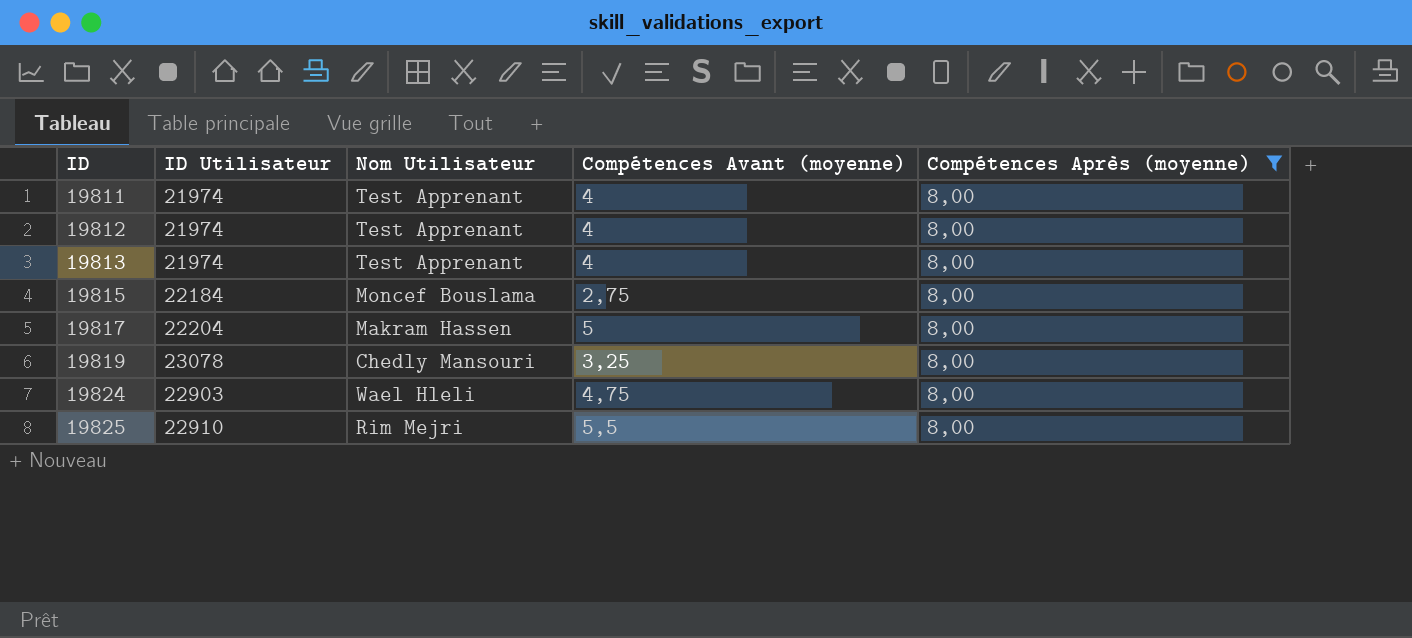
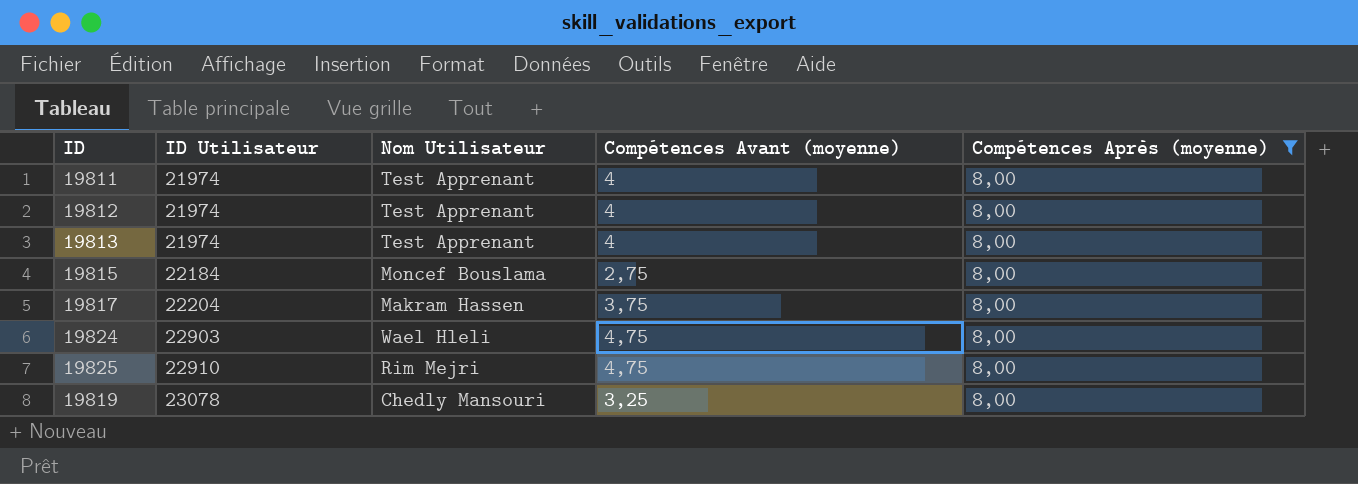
row order: ID ascending -> ID Utilisateur ascending
19817 | Compétences Avant (moyenne): 5 -> 3,75
19825 | Compétences Avant (moyenne): 5,5 -> 4,75

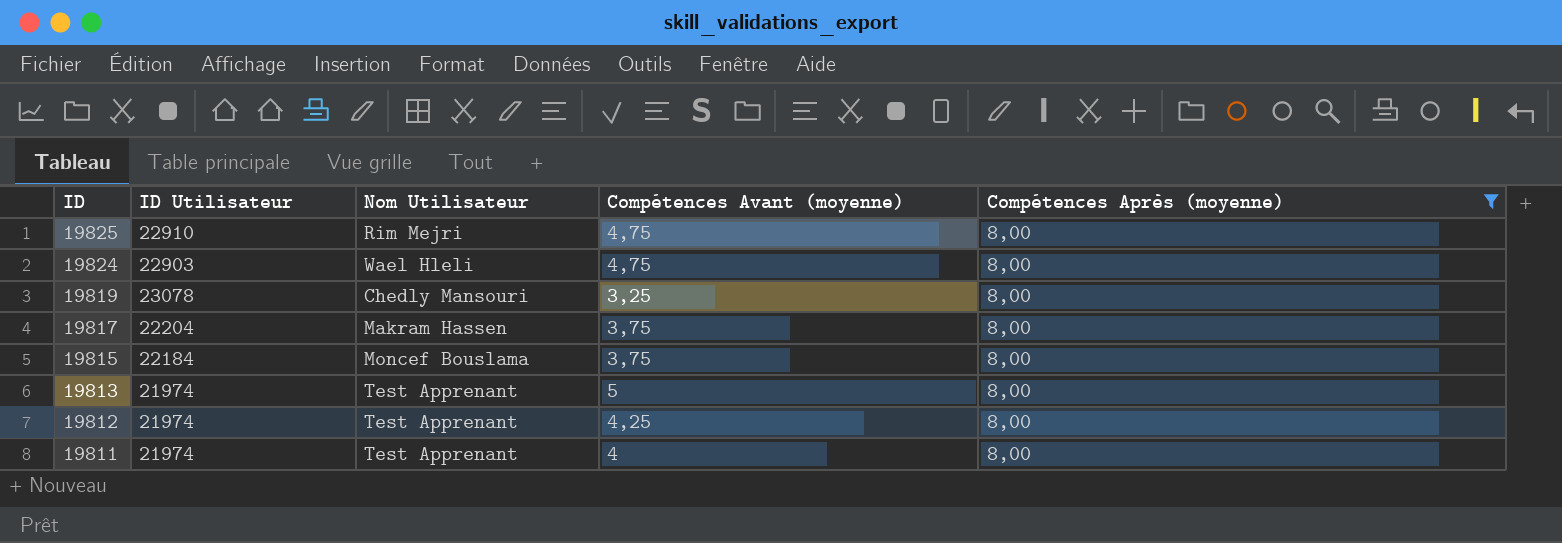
row order: ID Utilisateur ascending -> ID descending
19815 | Compétences Avant (moyenne): 2,75 -> 3,75
19813 | Compétences Avant (moyenne): 4 -> 5
19812 | Compétences Avant (moyenne): 4 -> 4,25

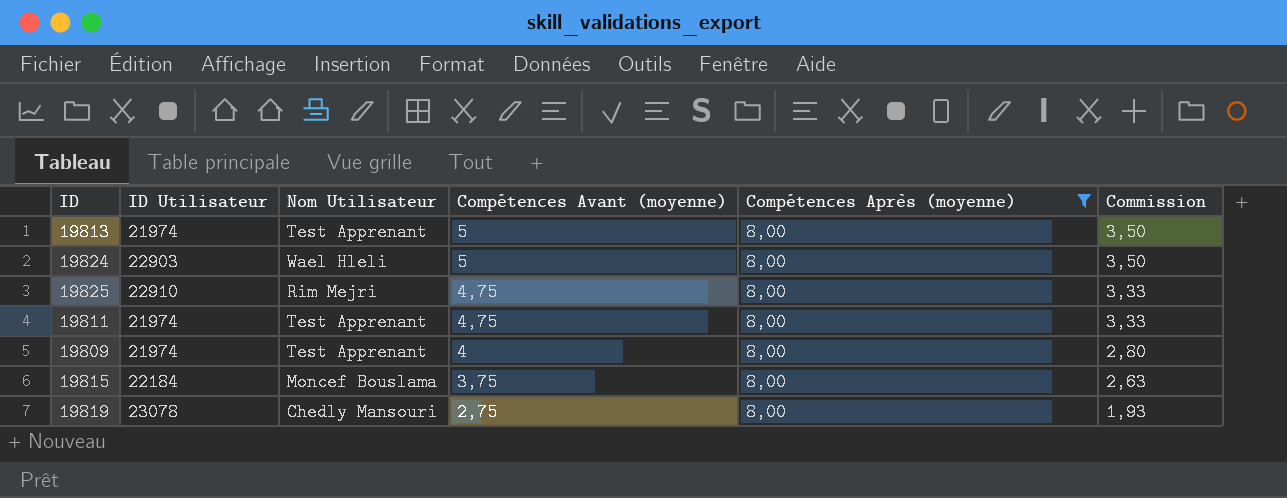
row order: ID descending -> Compétences Avant (moyenne) descending
column Commission | formula: none -> [Compétences Avant (moyenne)] * 0,7
row 19817: 22204 | Makram Hassen | 3,75 | 8,00 -> none
row 19812: 21974 | Test Apprenant | 4,25 | 8,00 -> none
19824 | Compétences Avant (moyenne): 4,75 -> 5
19811 | Compétences Avant (moyenne): 4 -> 4,75
row 19809: none -> 21974 | Test Apprenant | 4 | 8,00 | 2,80
19819 | Compétences Avant (moyenne): 3,25 -> 2,75

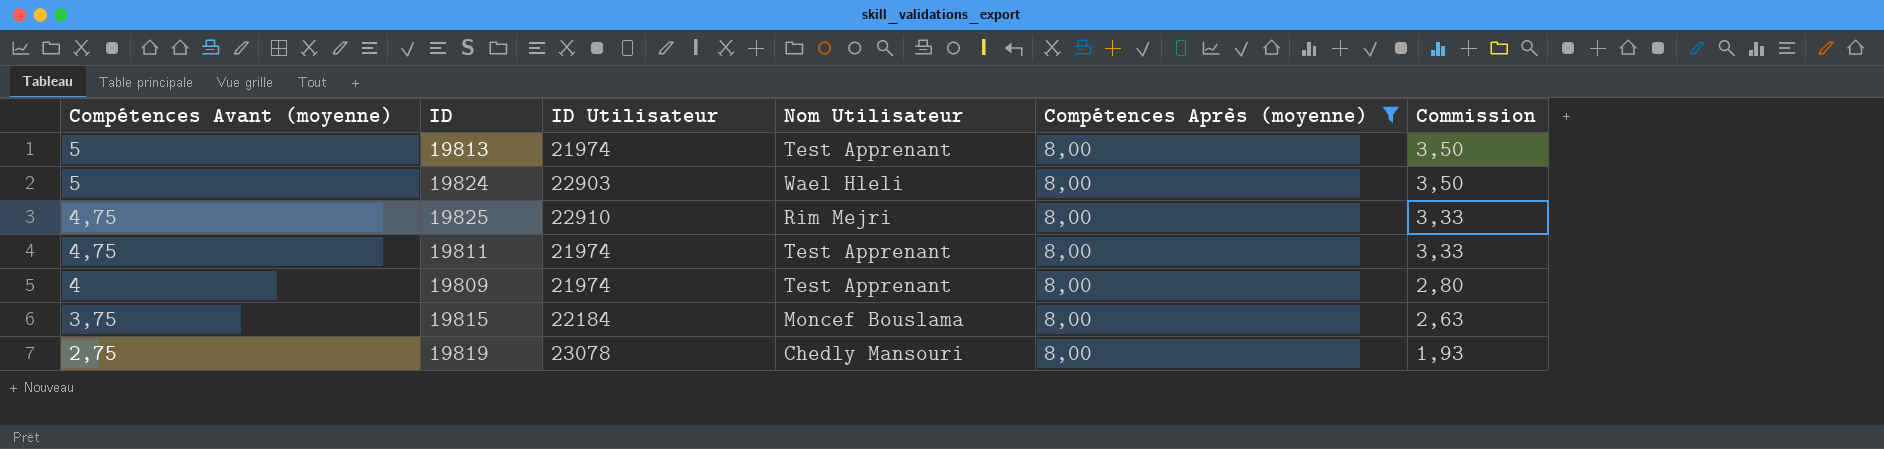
column Compétences Avant (moyenne) | position: 4 -> 1

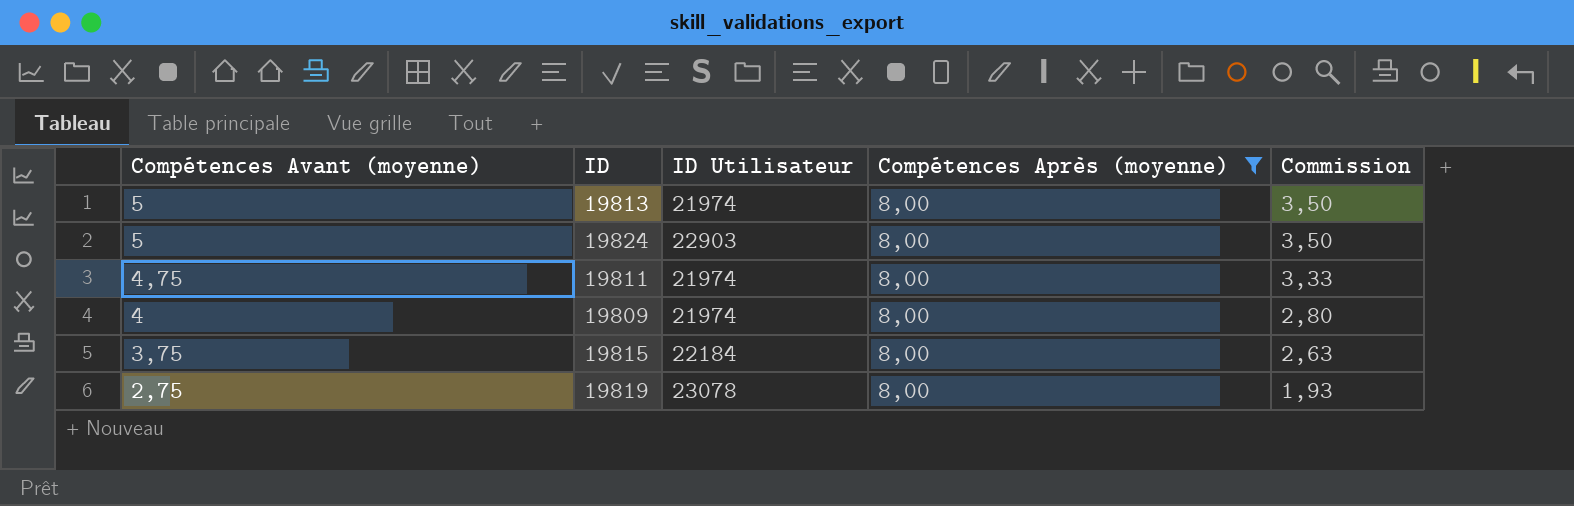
column Nom Utilisateur | position: 4 -> none
row 19825: 4,75 | 22910 | Rim Mejri | 8,00 | 3,33 -> none

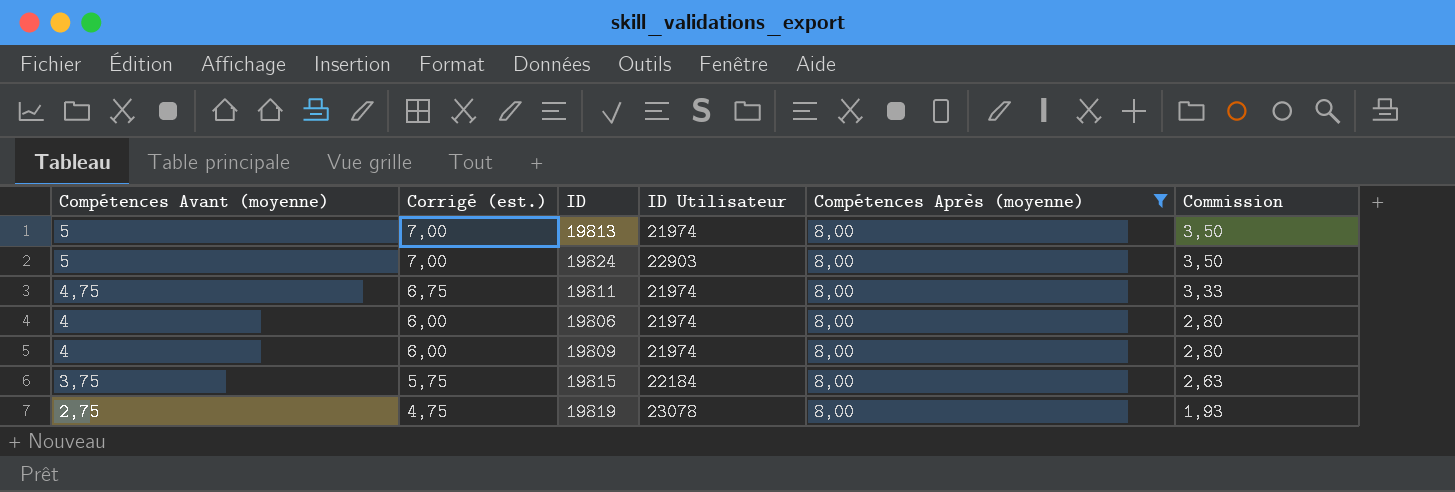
column Corrigé (est.) | formula: none -> [Compétences Avant (moyenne)] + 2
row 19806: none -> 4 | 6,00 | 21974 | 8,00 | 2,80

